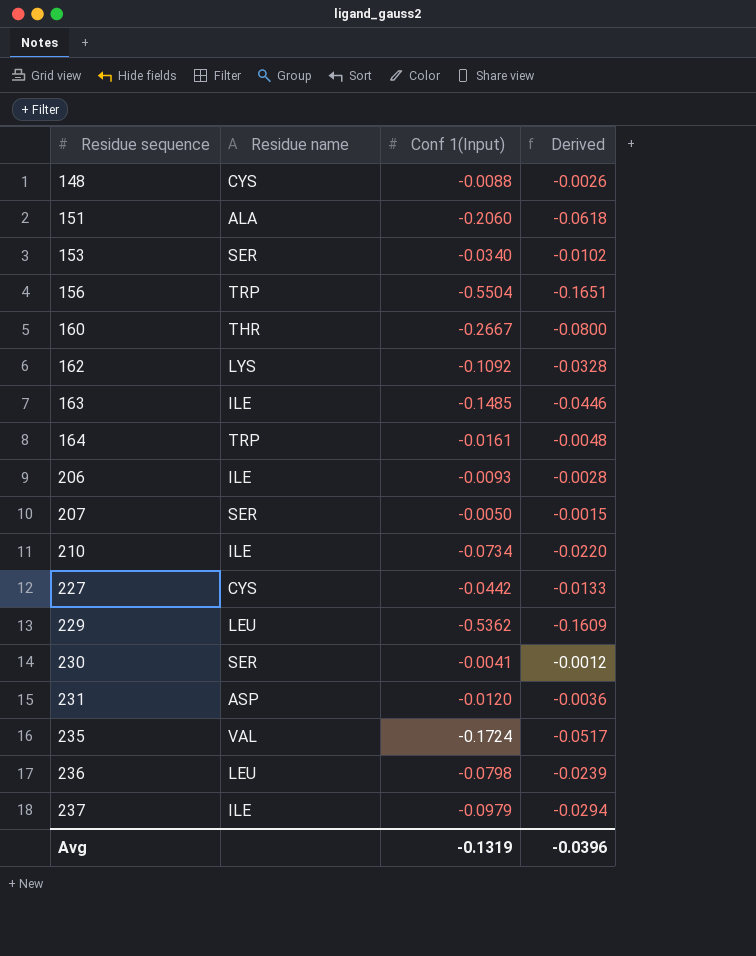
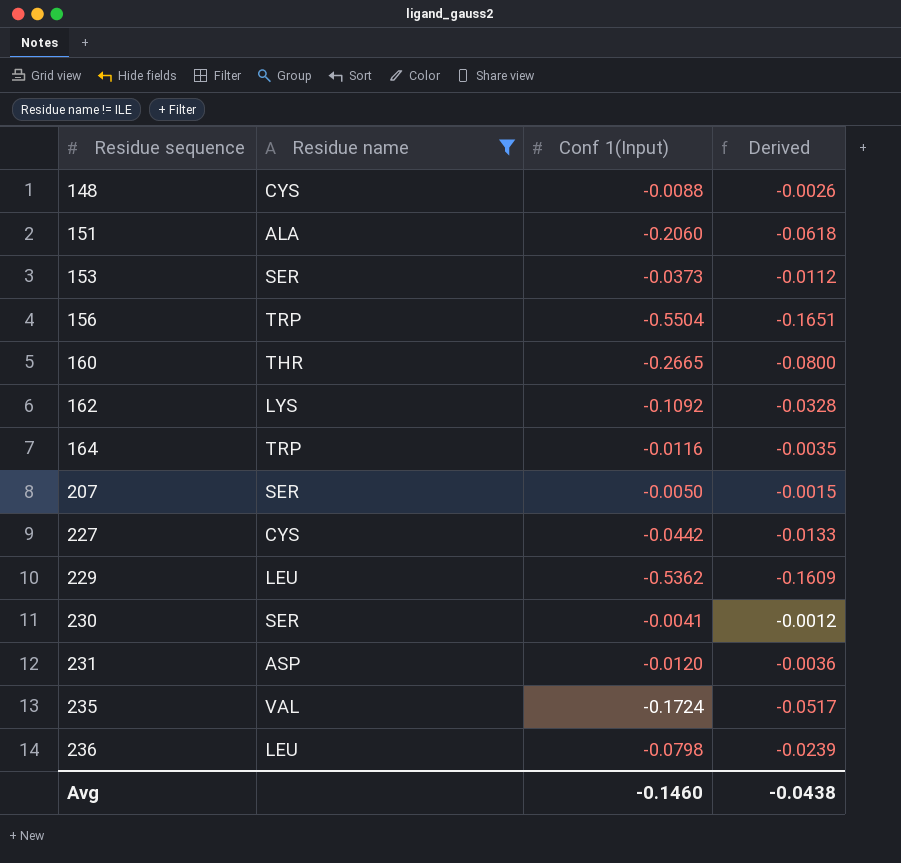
filter: none -> Residue name != ILE
153 | Conf 1(Input): -0.0340 -> -0.0373
153 | Derived: -0.0102 -> -0.0112
160 | Conf 1(Input): -0.2667 -> -0.2665
164 | Conf 1(Input): -0.0161 -> -0.0116
164 | Derived: -0.0048 -> -0.0035
Avg | Conf 1(Input): -0.1319 -> -0.1460
Avg | Derived: -0.0396 -> -0.0438

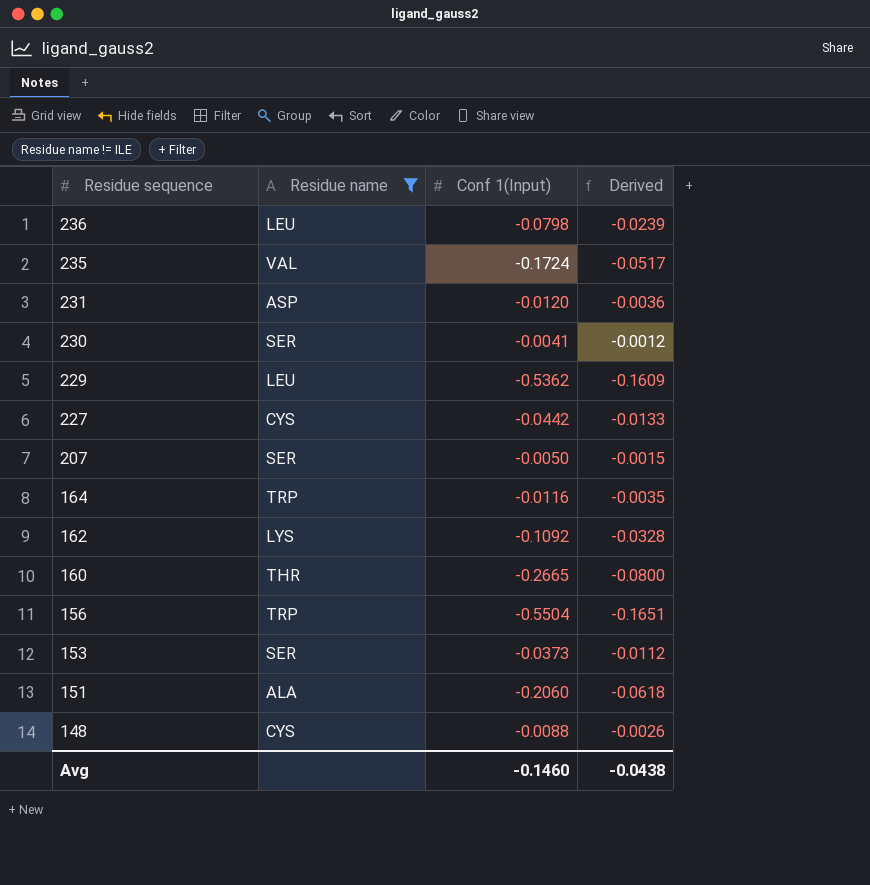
row order: Residue sequence ascending -> Residue sequence descending

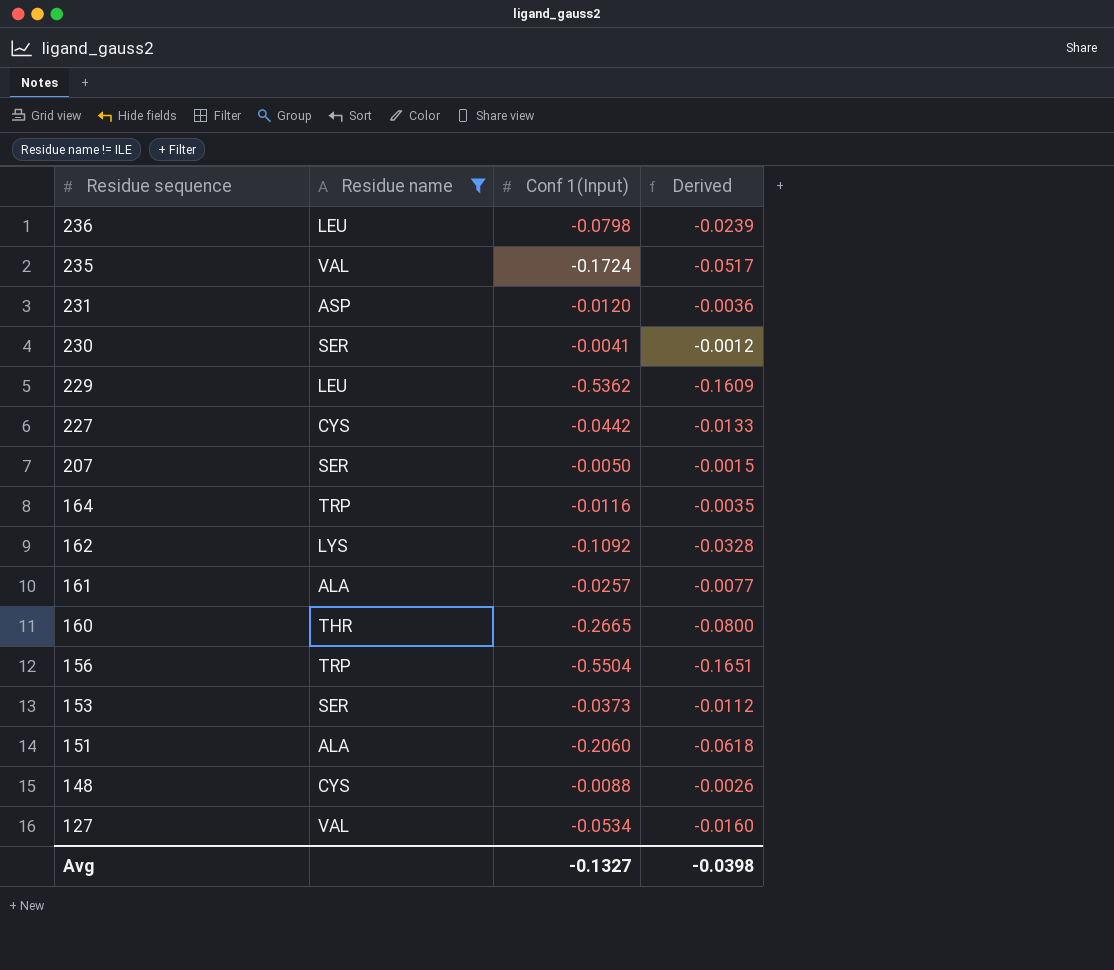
row 161: none -> ALA | -0.0257 | -0.0077
row 127: none -> VAL | -0.0534 | -0.0160
Avg | Conf 1(Input): -0.1460 -> -0.1327
Avg | Derived: -0.0438 -> -0.0398

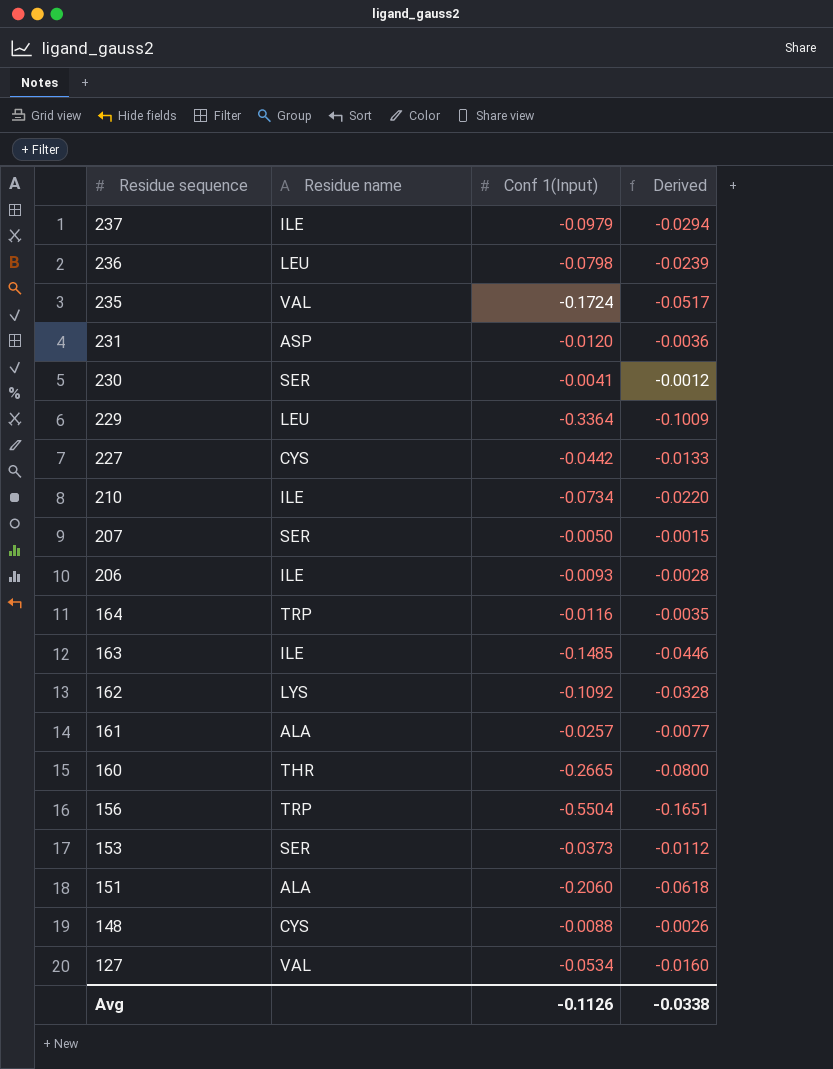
filter: Residue name != ILE -> none
229 | Conf 1(Input): -0.5362 -> -0.3364
229 | Derived: -0.1609 -> -0.1009
Avg | Conf 1(Input): -0.1327 -> -0.1126
Avg | Derived: -0.0398 -> -0.0338

